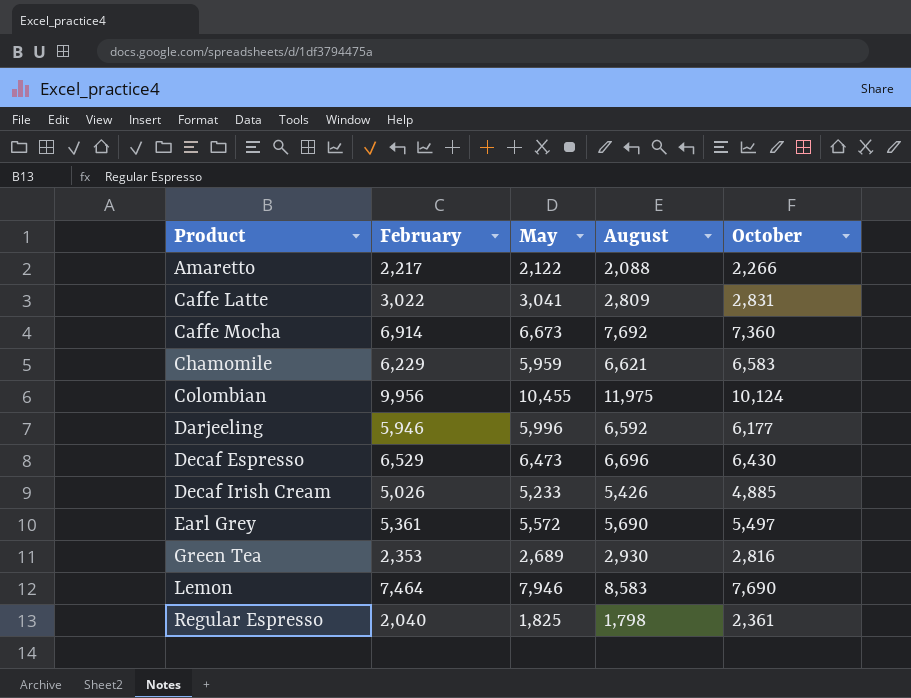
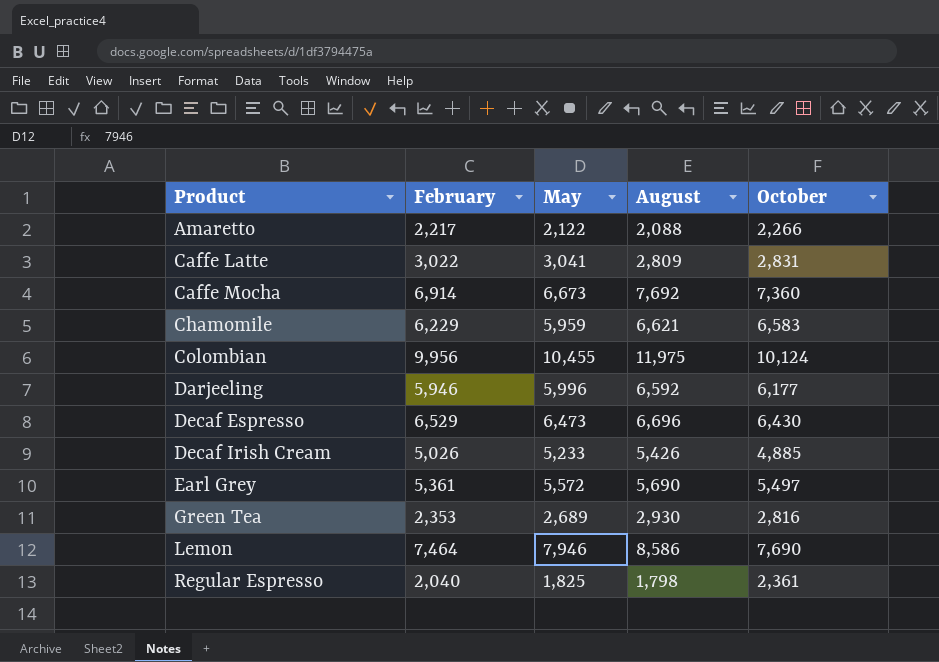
Lemon | August: 8,583 -> 8,586

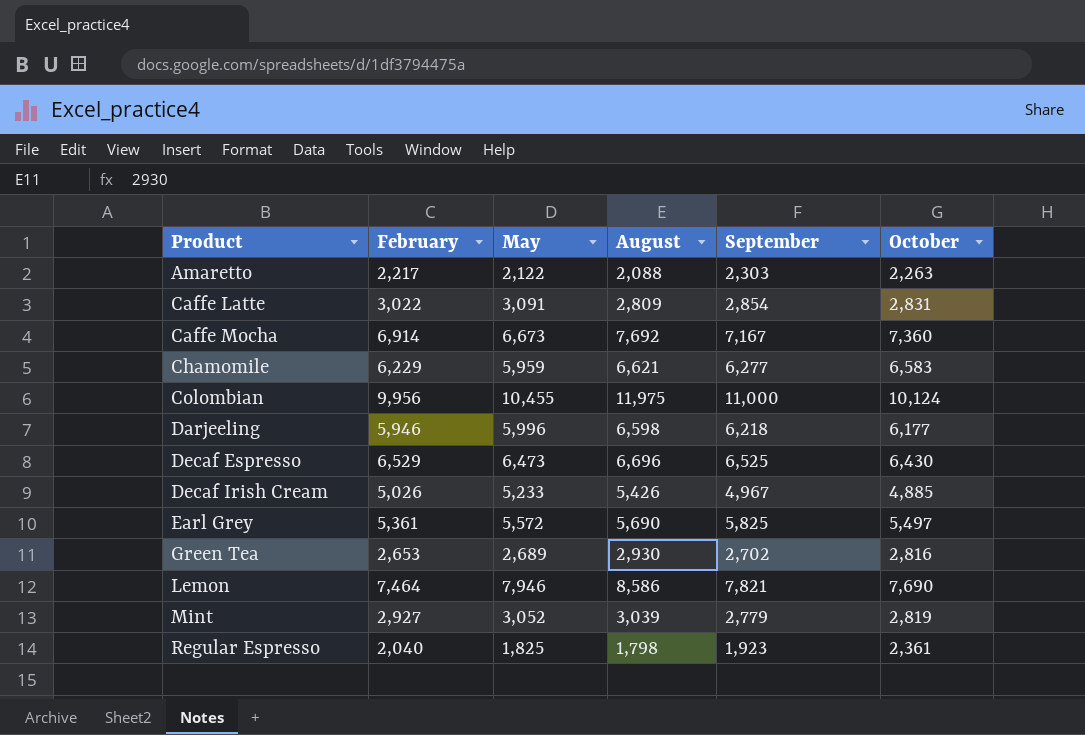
column September | position: none -> 5
Amaretto | October: 2,266 -> 2,263
Caffe Latte | May: 3,041 -> 3,091
Darjeeling | August: 6,592 -> 6,598
Green Tea | February: 2,353 -> 2,653
row Mint: none -> 2,927 | 3,052 | 3,039 | 2,779 | 2,819

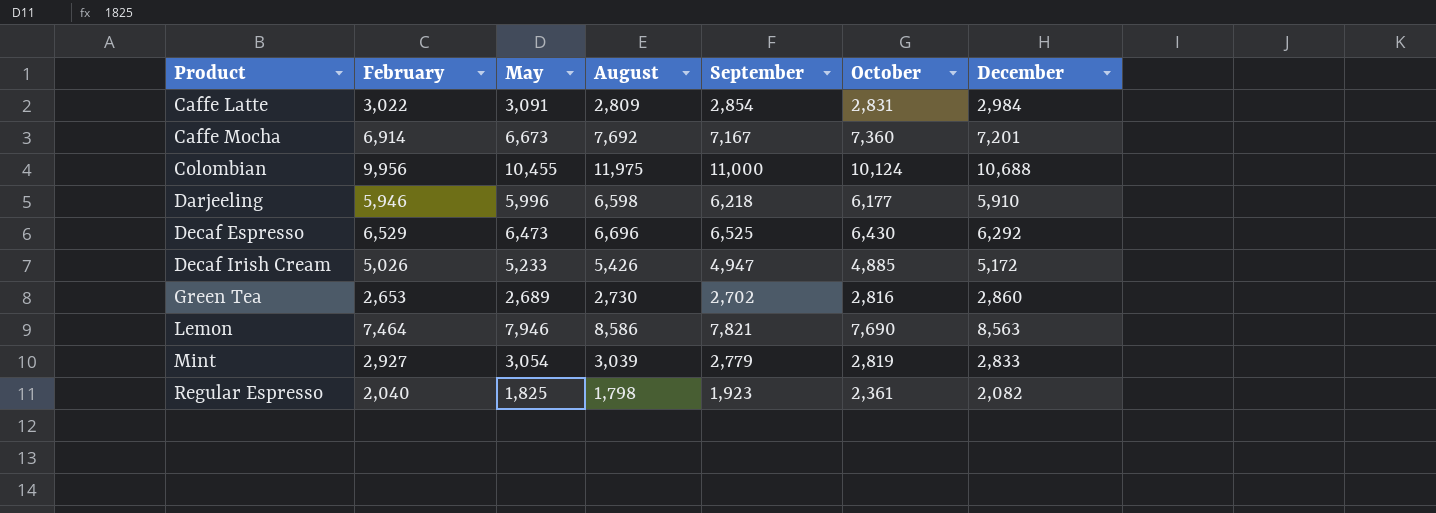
column December | position: none -> 7
row Amaretto: 2,217 | 2,122 | 2,088 | 2,303 | 2,263 -> none
row Chamomile: 6,229 | 5,959 | 6,621 | 6,277 | 6,583 -> none
row Earl Grey: 5,361 | 5,572 | 5,690 | 5,825 | 5,497 -> none
Decaf Irish Cream | September: 4,967 -> 4,947
Green Tea | August: 2,930 -> 2,730
Mint | May: 3,052 -> 3,054

